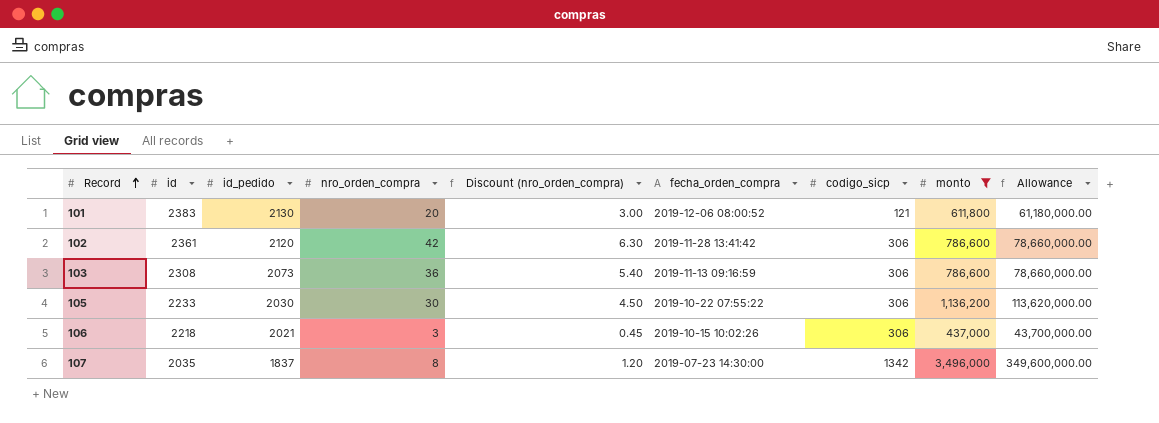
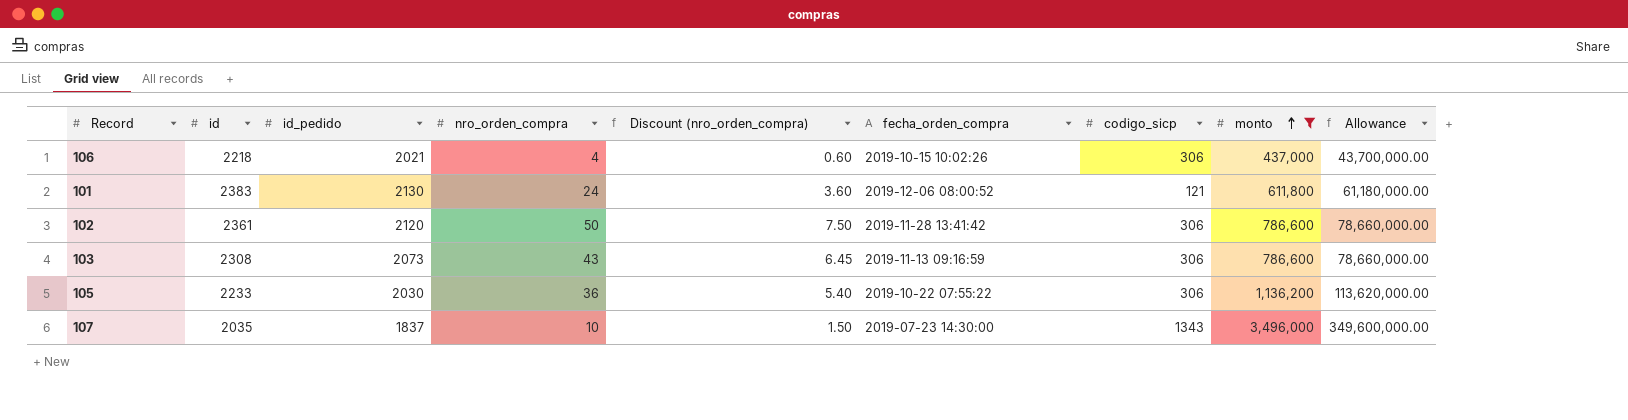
row order: Record ascending -> monto ascending
106 | nro_orden_compra: 3 -> 4
106 | Discount (nro_orden_compra): 0.45 -> 0.60
101 | nro_orden_compra: 20 -> 24
101 | Discount (nro_orden_compra): 3.00 -> 3.60
102 | nro_orden_compra: 42 -> 50
102 | Discount (nro_orden_compra): 6.30 -> 7.50
103 | nro_orden_compra: 36 -> 43
103 | Discount (nro_orden_compra): 5.40 -> 6.45
105 | nro_orden_compra: 30 -> 36
105 | Discount (nro_orden_compra): 4.50 -> 5.40
107 | nro_orden_compra: 8 -> 10
107 | Discount (nro_orden_compra): 1.20 -> 1.50
107 | codigo_sicp: 1342 -> 1343

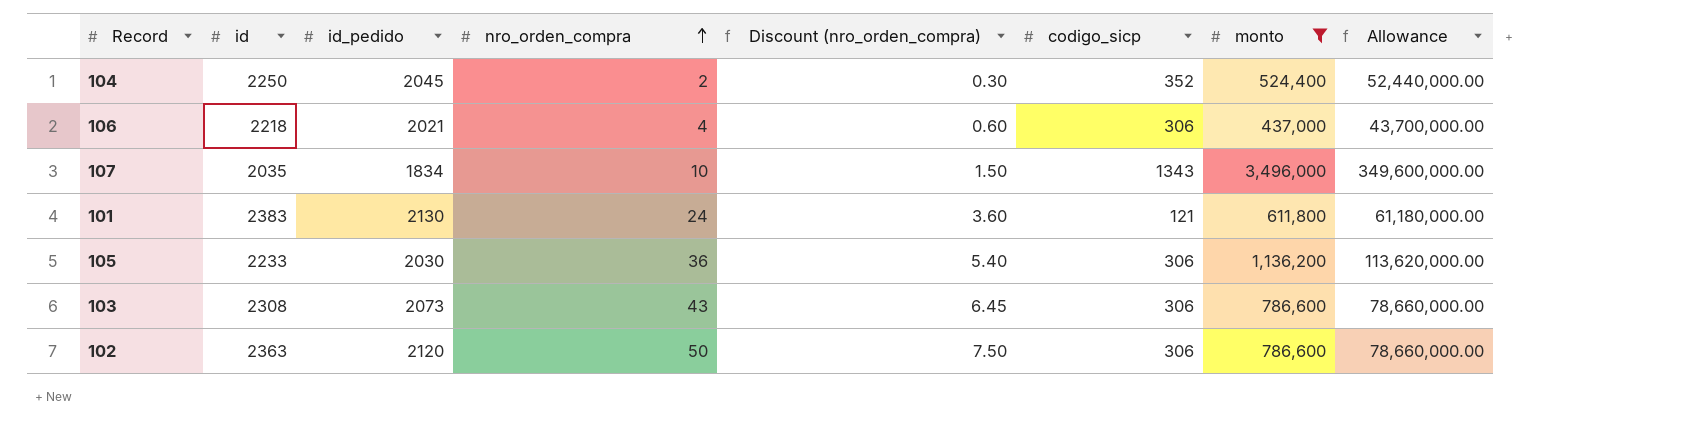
row order: monto ascending -> nro_orden_compra ascending
column fecha_orden_compra | position: 6 -> none
row 104: none -> 2250 | 2045 | 2 | 0.30 | 352 | 524,400 | 52,440,000.00
107 | id_pedido: 1837 -> 1834
102 | id: 2361 -> 2363

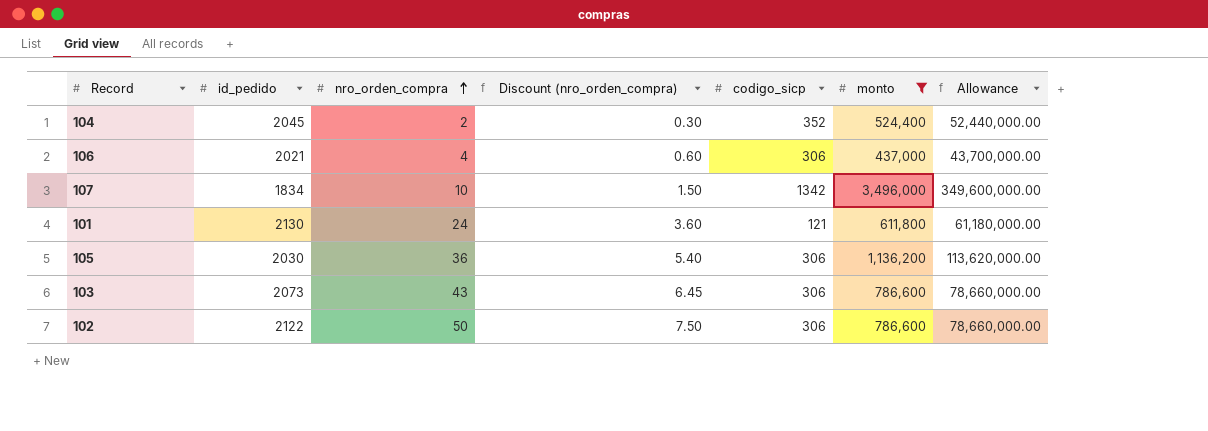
column id | position: 2 -> none
107 | codigo_sicp: 1343 -> 1342
102 | id_pedido: 2120 -> 2122

